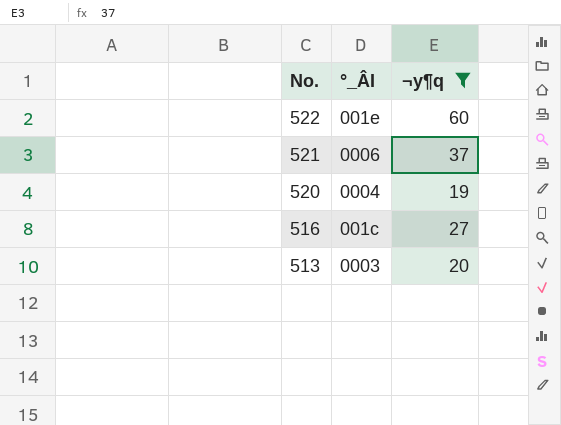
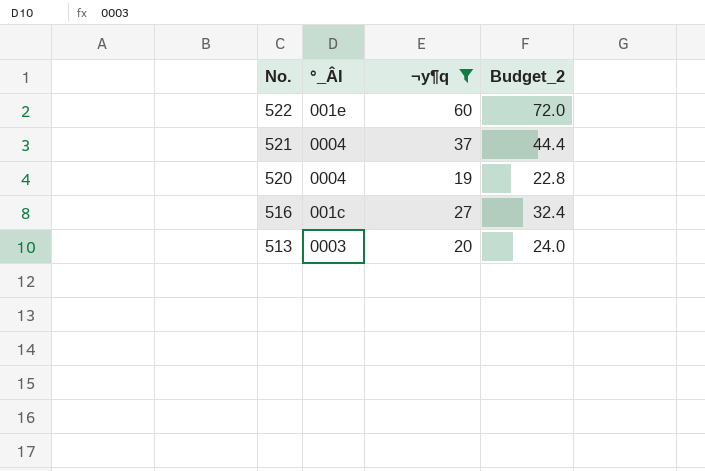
column Budget_2 | formula: none -> [¬y¶q] * 1.2
521 | °_ÂI: 0006 -> 0004

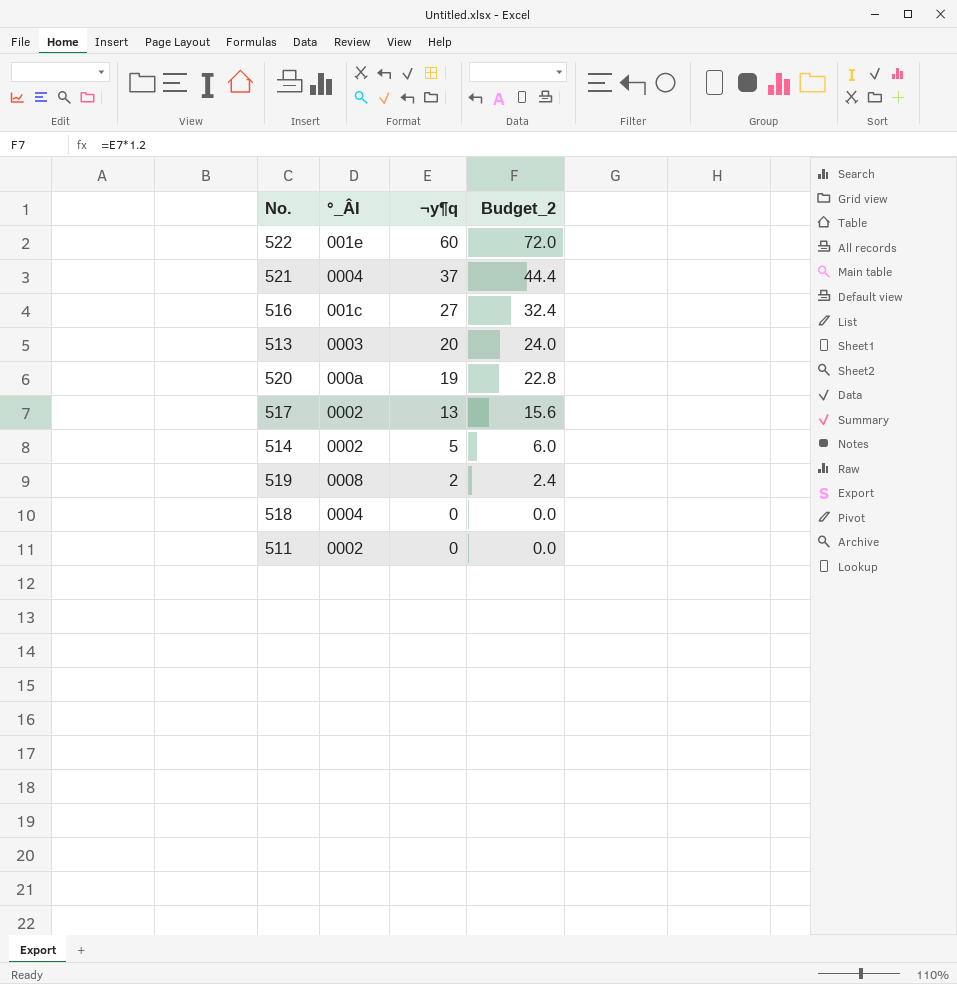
filter: ¬y¶q >= 19 -> none
row order: No. descending -> ¬y¶q descending
520 | °_ÂI: 0004 -> 000a

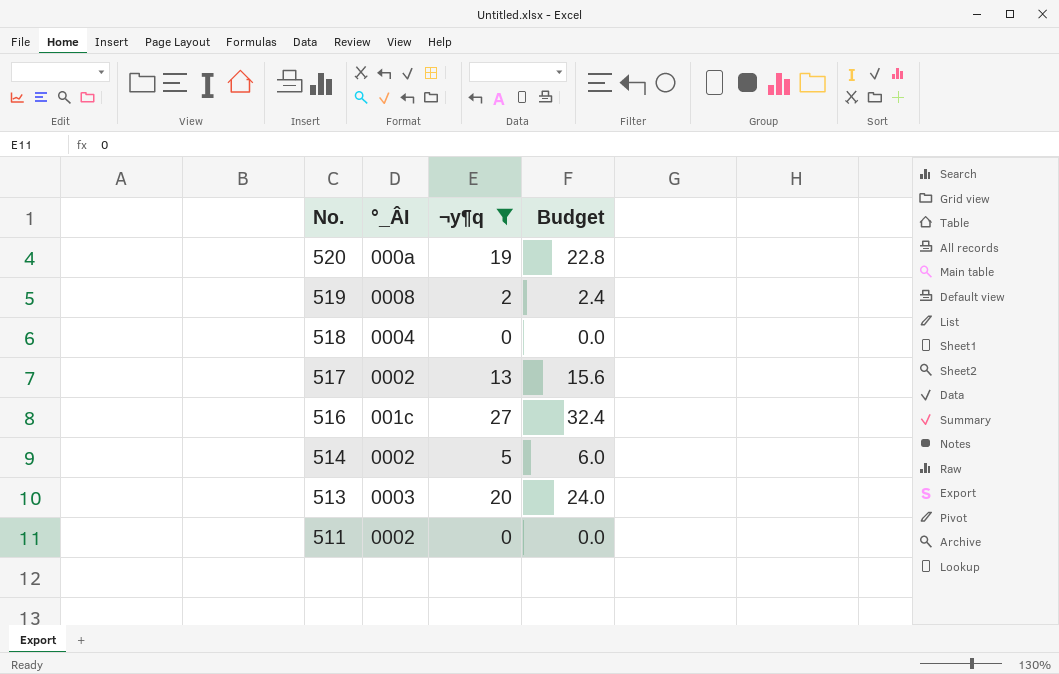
filter: none -> ¬y¶q <= 27
row order: ¬y¶q descending -> No. descending
column name: Budget_2 -> Budget

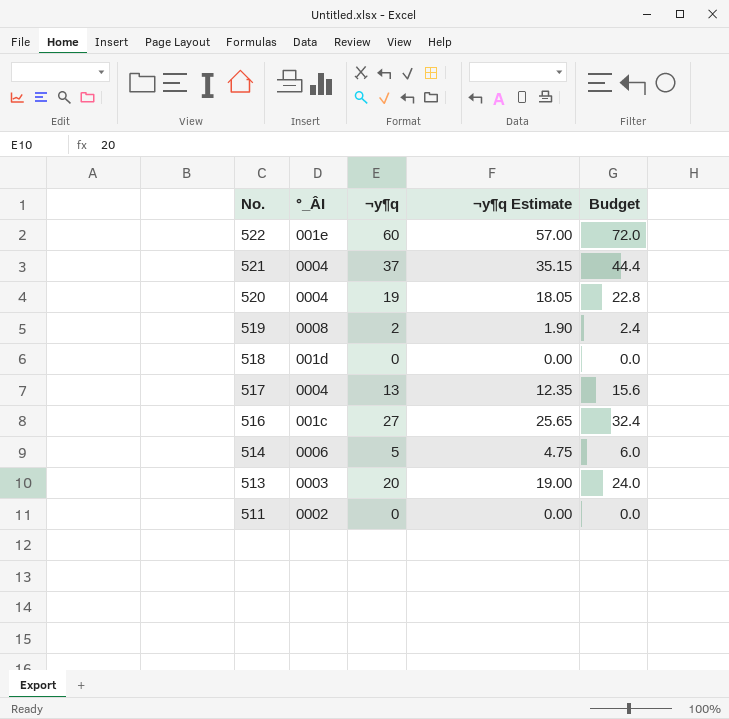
filter: ¬y¶q <= 27 -> none
column ¬y¶q Estimate | formula: none -> [¬y¶q] * 0.95
520 | °_ÂI: 000a -> 0004
518 | °_ÂI: 0004 -> 001d
517 | °_ÂI: 0002 -> 0004
514 | °_ÂI: 0002 -> 0006

